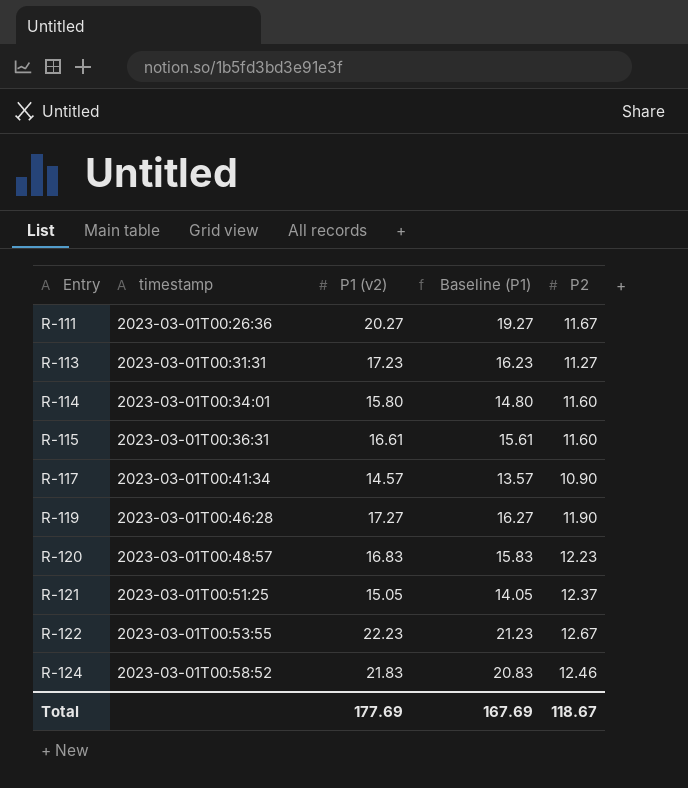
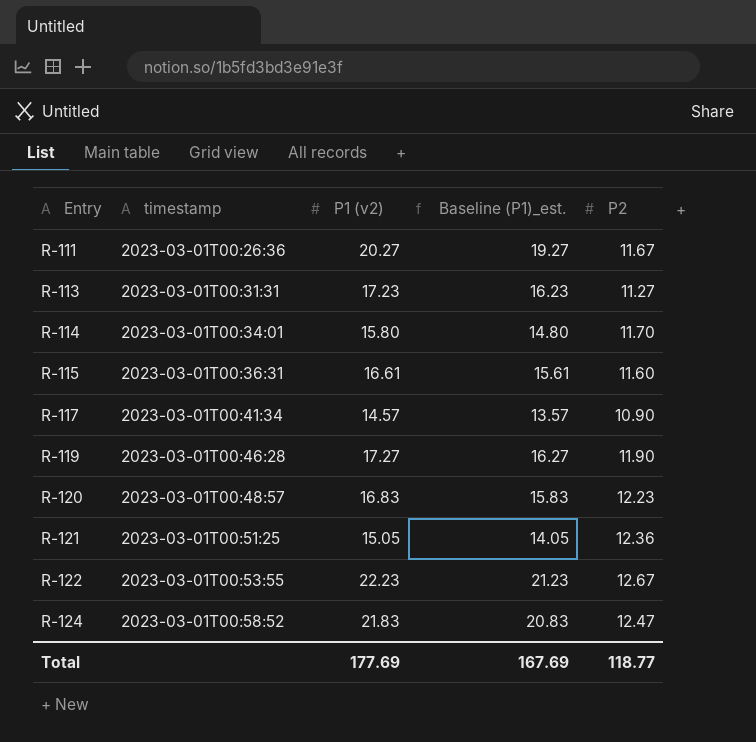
column name: Baseline (P1) -> Baseline (P1)_est.
R-114 | P2: 11.60 -> 11.70
R-121 | P2: 12.37 -> 12.36
R-124 | P2: 12.46 -> 12.47
Total | P2: 118.67 -> 118.77

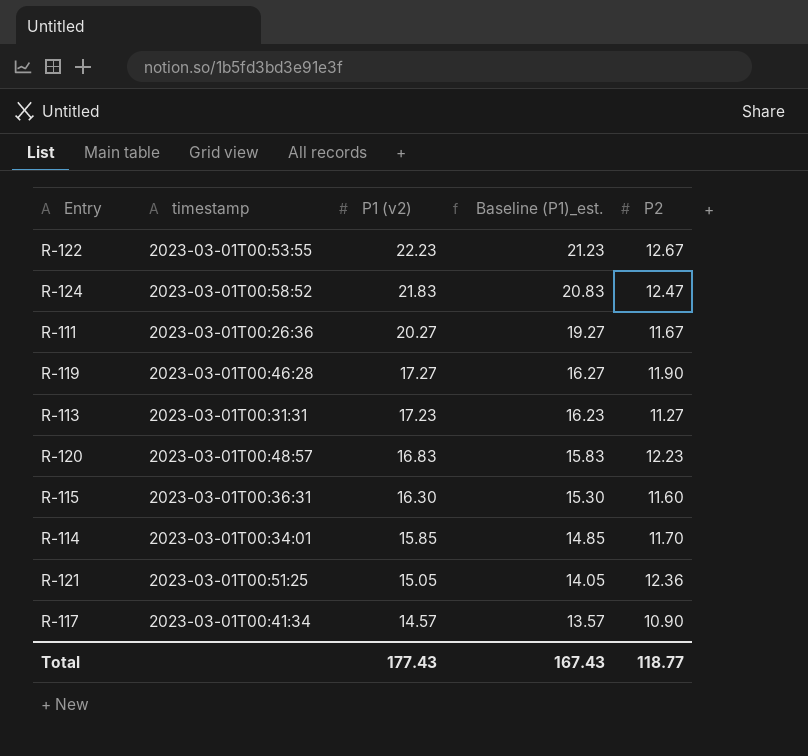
row order: Entry ascending -> P1 (v2) descending
R-115 | P1 (v2): 16.61 -> 16.30
R-115 | Baseline (P1)_est.: 15.61 -> 15.30
R-114 | P1 (v2): 15.80 -> 15.85
R-114 | Baseline (P1)_est.: 14.80 -> 14.85
Total | P1 (v2): 177.69 -> 177.43
Total | Baseline (P1)_est.: 167.69 -> 167.43

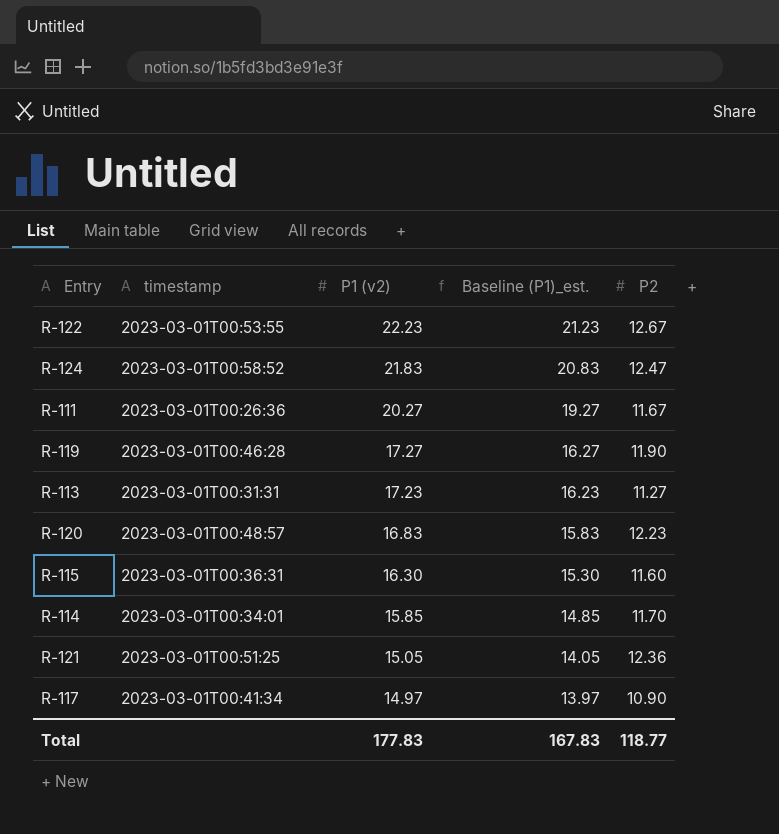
R-117 | P1 (v2): 14.57 -> 14.97
R-117 | Baseline (P1)_est.: 13.57 -> 13.97
Total | P1 (v2): 177.43 -> 177.83
Total | Baseline (P1)_est.: 167.43 -> 167.83

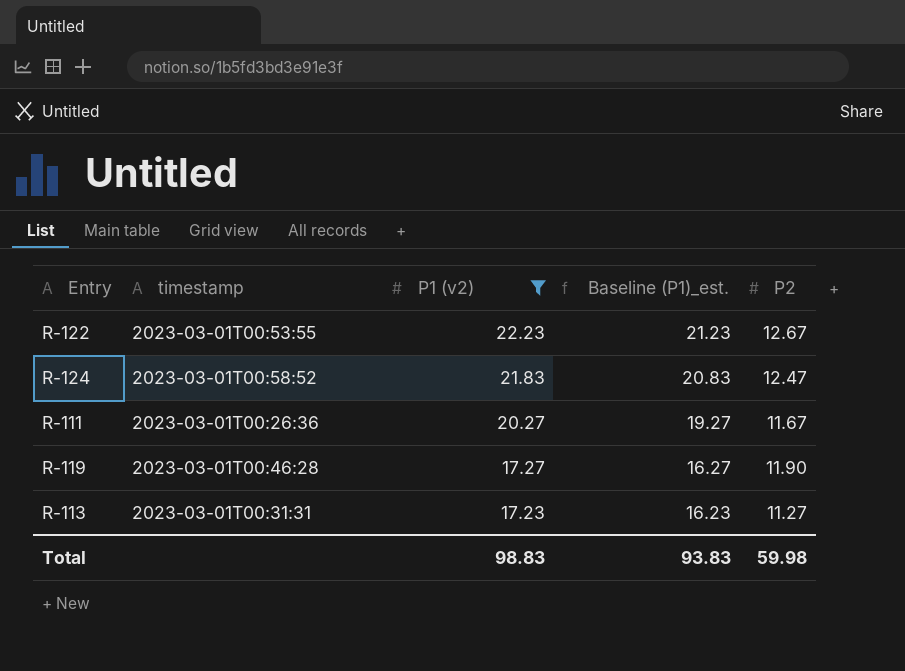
filter: none -> P1 (v2) >= 17.23
Total | P1 (v2): 177.83 -> 98.83
Total | Baseline (P1)_est.: 167.83 -> 93.83
Total | P2: 118.77 -> 59.98

